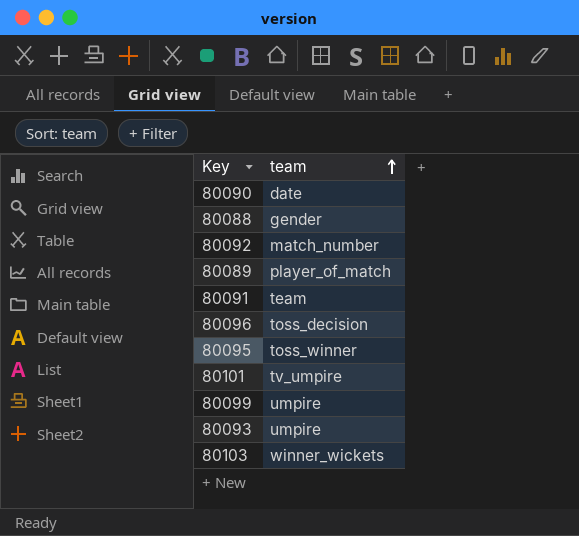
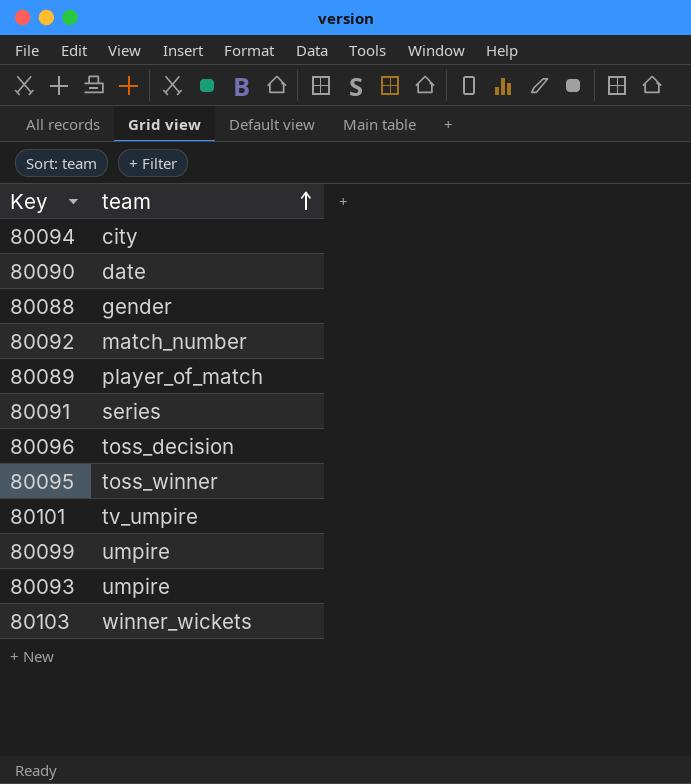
row 80094: none -> city
80091 | team: team -> series

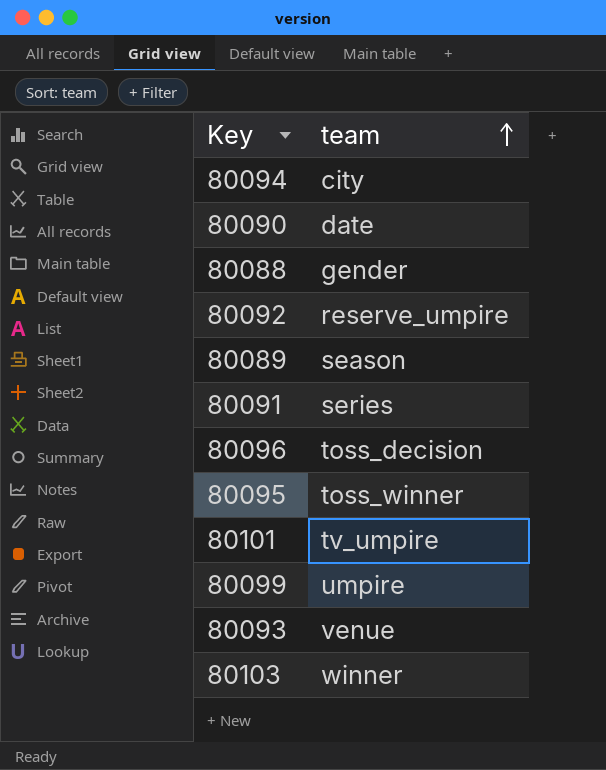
80092 | team: match_number -> reserve_umpire
80089 | team: player_of_match -> season
80093 | team: umpire -> venue
80103 | team: winner_wickets -> winner

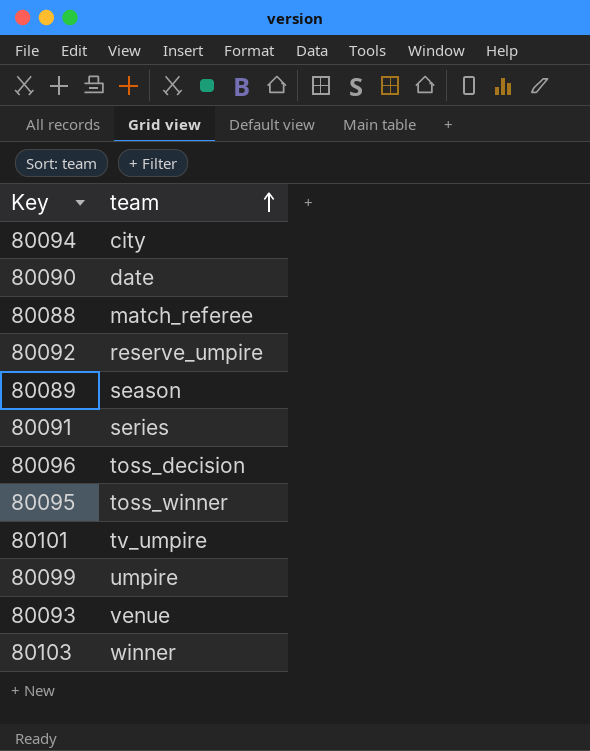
80088 | team: gender -> match_referee

